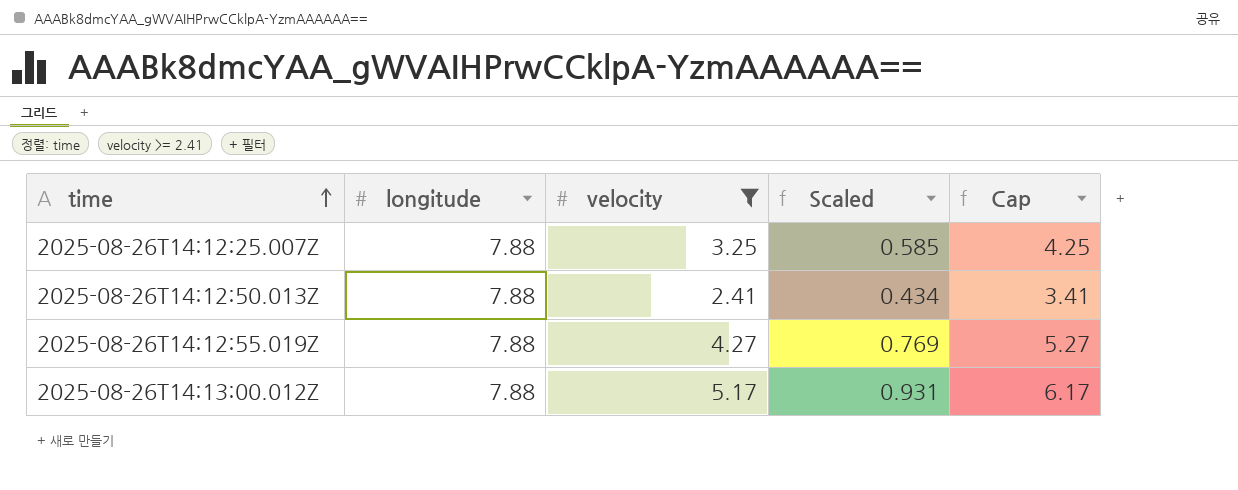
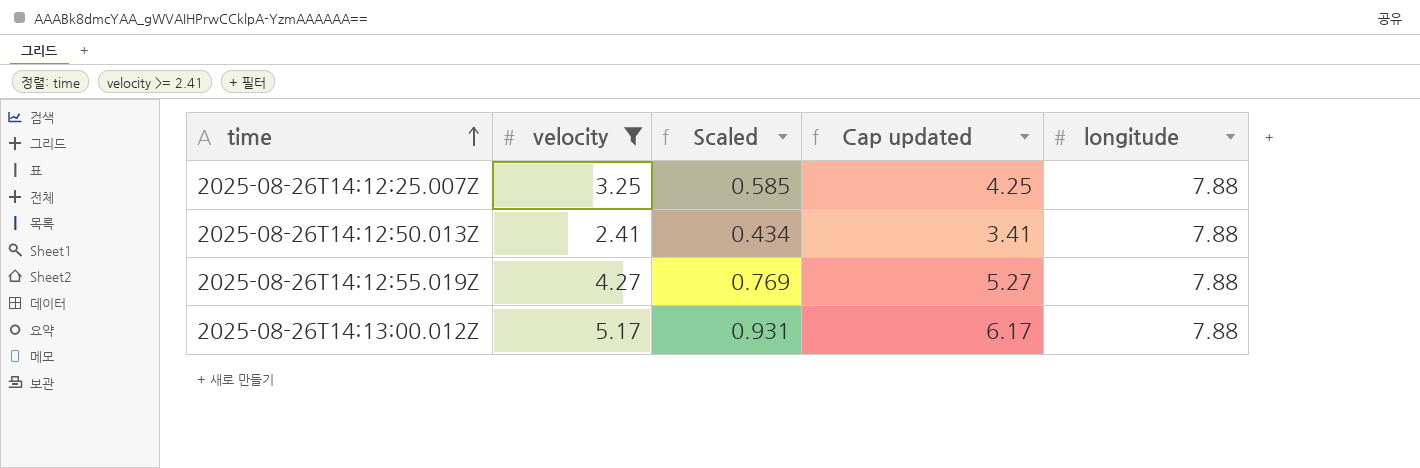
column name: Cap -> Cap updated
column longitude | position: 2 -> 5

